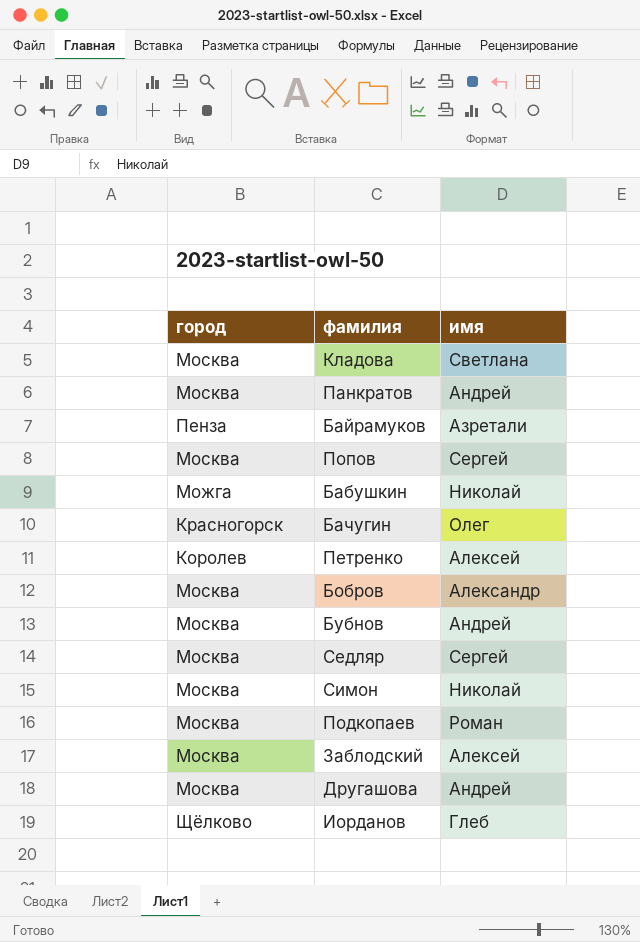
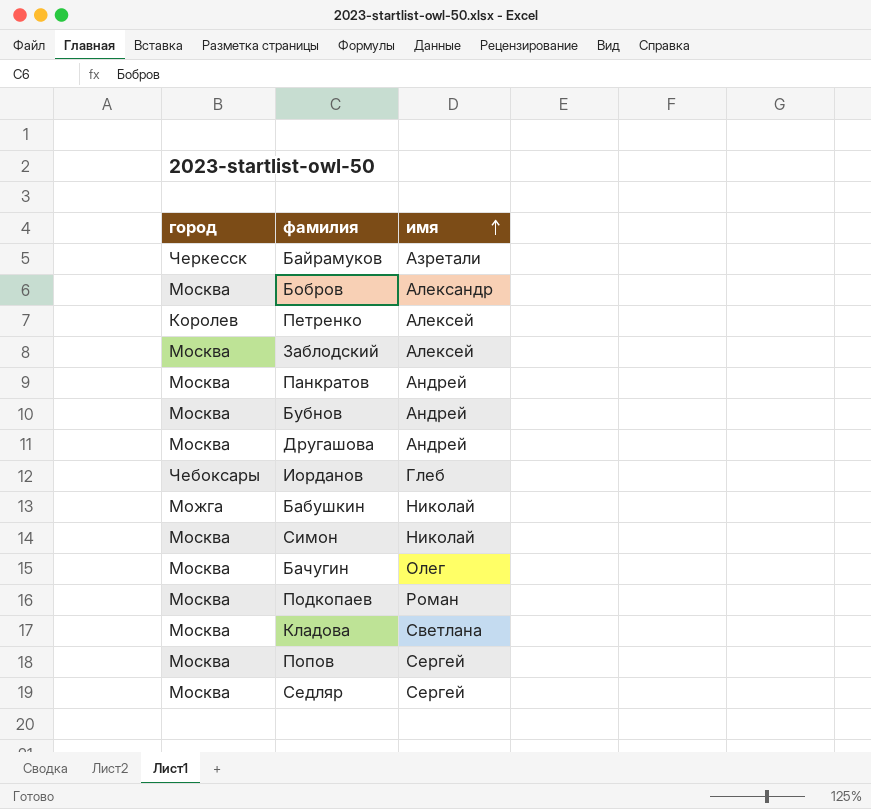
row order: none -> имя ascending
Байрамуков | город: Пенза -> Черкесск
Иорданов | город: Щёлково -> Чебоксары
Бачугин | город: Красногорск -> Москва

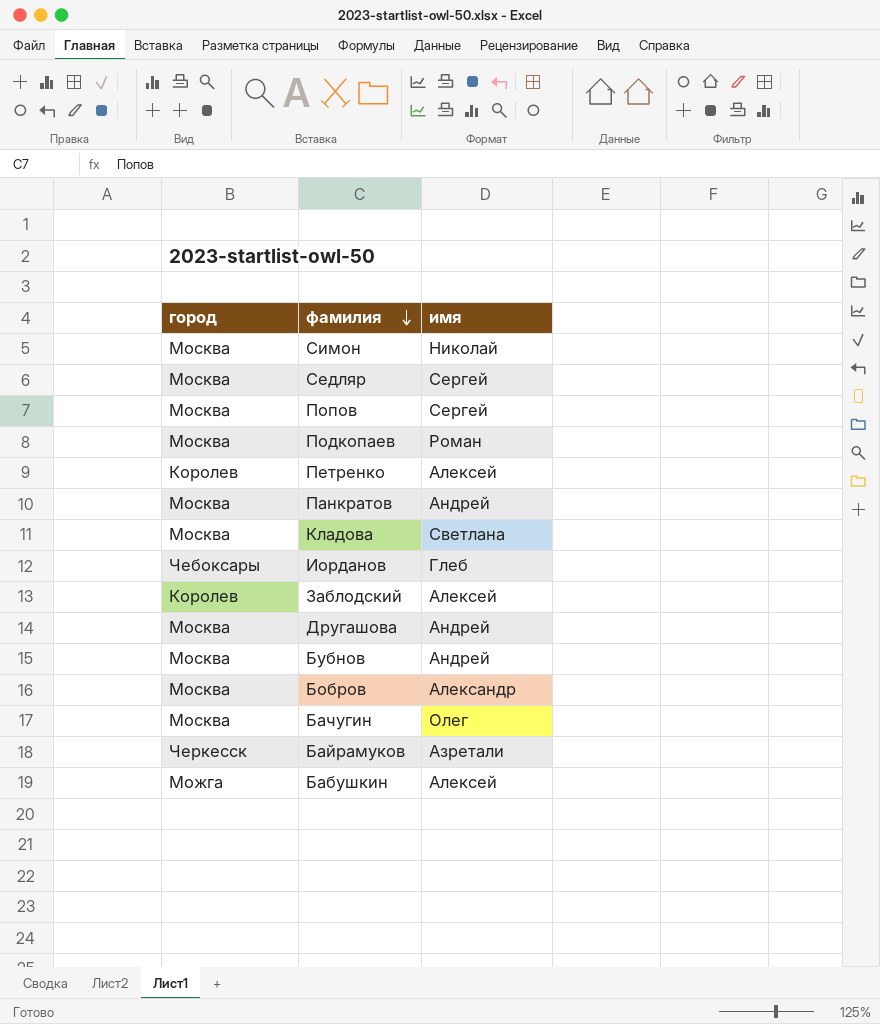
row order: имя ascending -> фамилия descending
Заблодский | город: Москва -> Королев
Бабушкин | имя: Николай -> Алексей

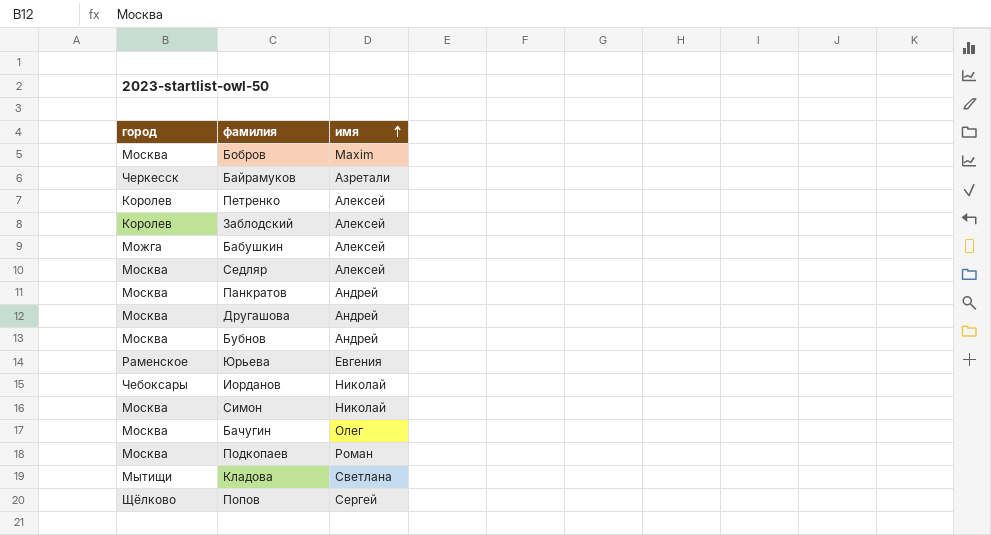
row order: фамилия descending -> имя ascending
Бобров | имя: Александр -> Maxim
Седляр | имя: Сергей -> Алексей
row Юрьева: none -> Раменское | Евгения
Иорданов | имя: Глеб -> Николай
Кладова | город: Москва -> Мытищи
Попов | город: Москва -> Щёлково

